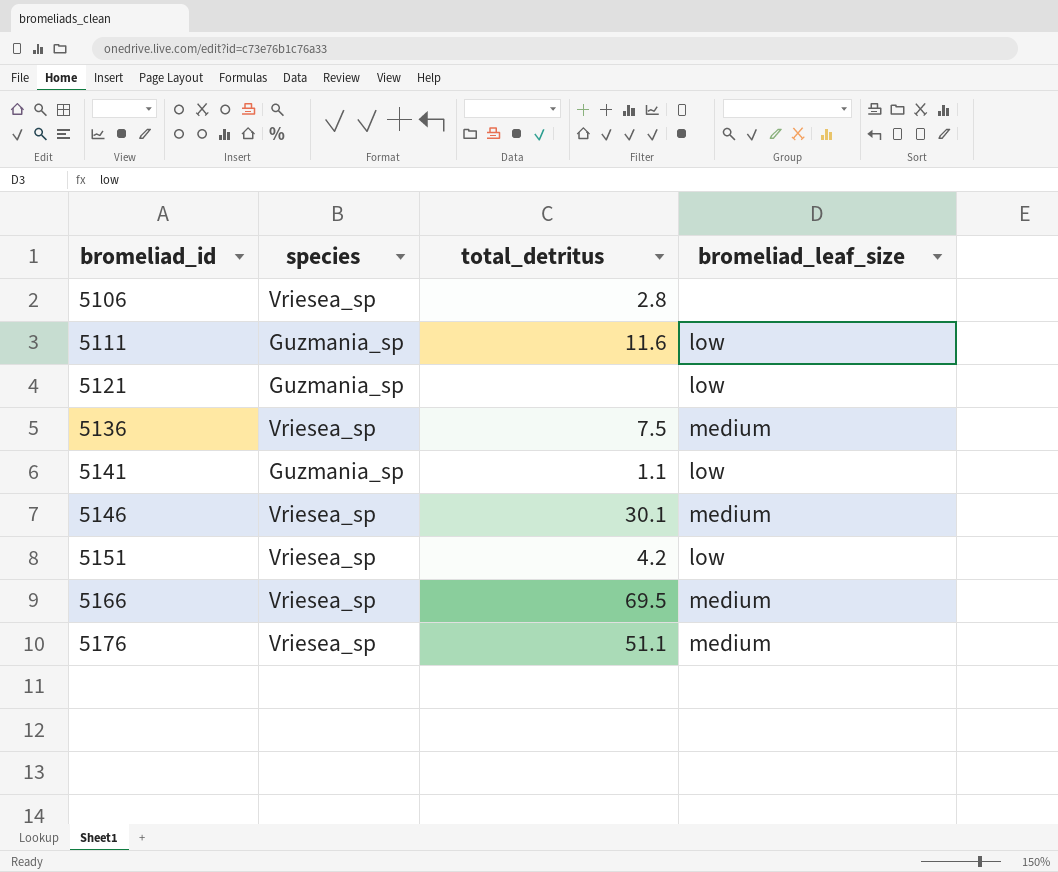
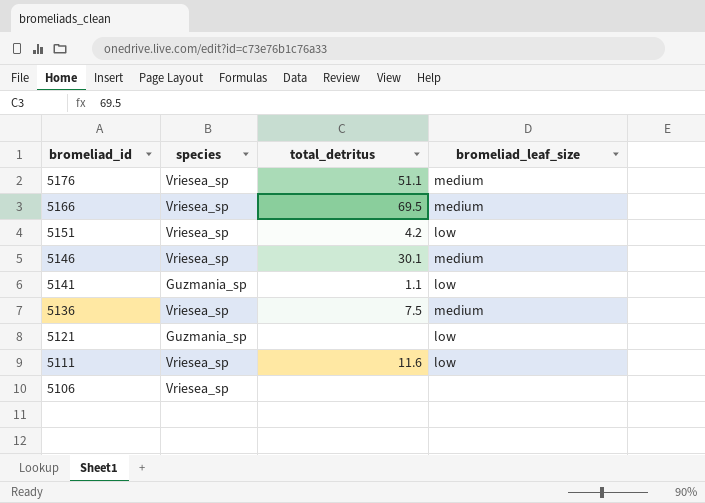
row order: bromeliad_id ascending -> bromeliad_id descending
5111 | species: Guzmania_sp -> Vriesea_sp
5106 | total_detritus: 2.8 -> none

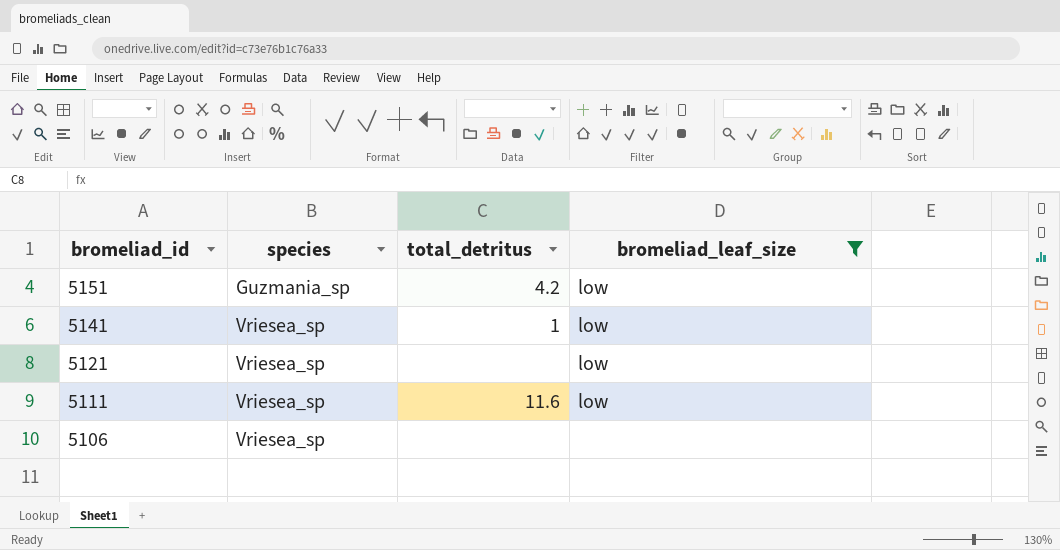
filter: none -> bromeliad_leaf_size != medium
5151 | species: Vriesea_sp -> Guzmania_sp
5141 | species: Guzmania_sp -> Vriesea_sp
5141 | total_detritus: 1.1 -> 1
5121 | species: Guzmania_sp -> Vriesea_sp

